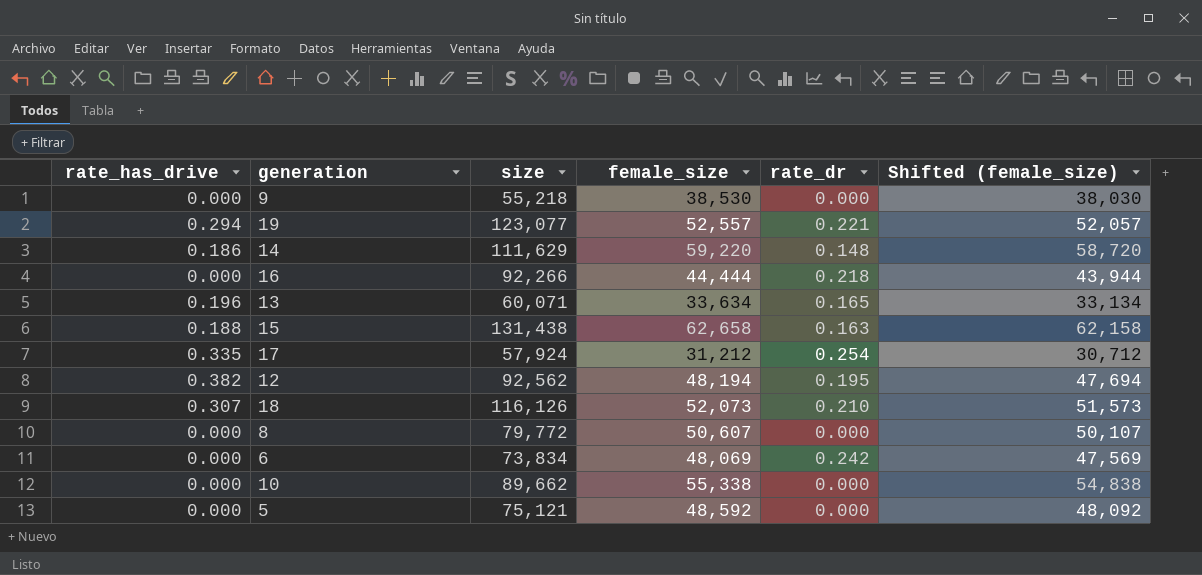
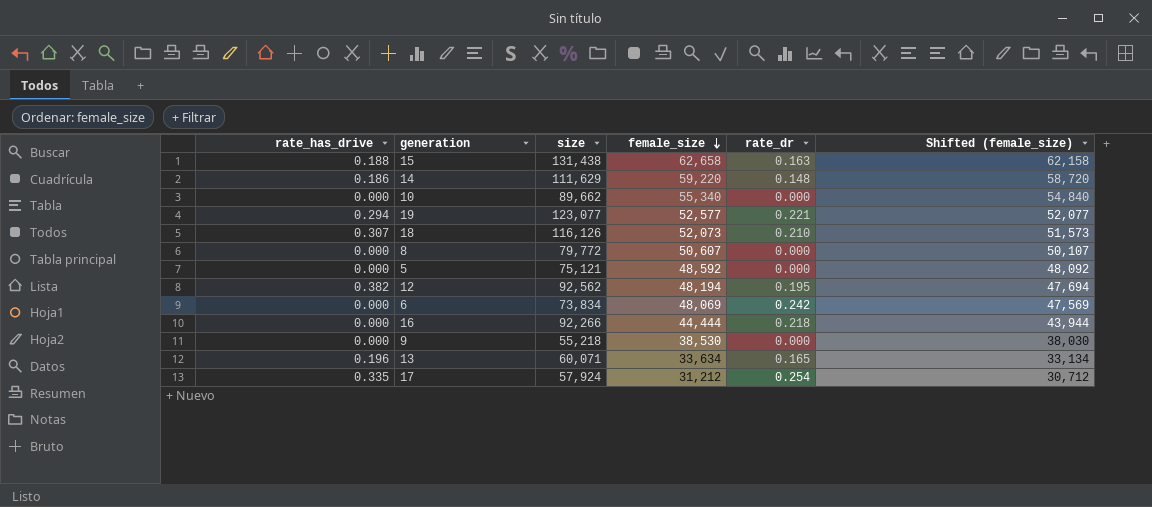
row order: none -> female_size descending
10 | female_size: 55,338 -> 55,340
10 | Shifted (female_size): 54,838 -> 54,840
19 | female_size: 52,557 -> 52,577
19 | Shifted (female_size): 52,057 -> 52,077

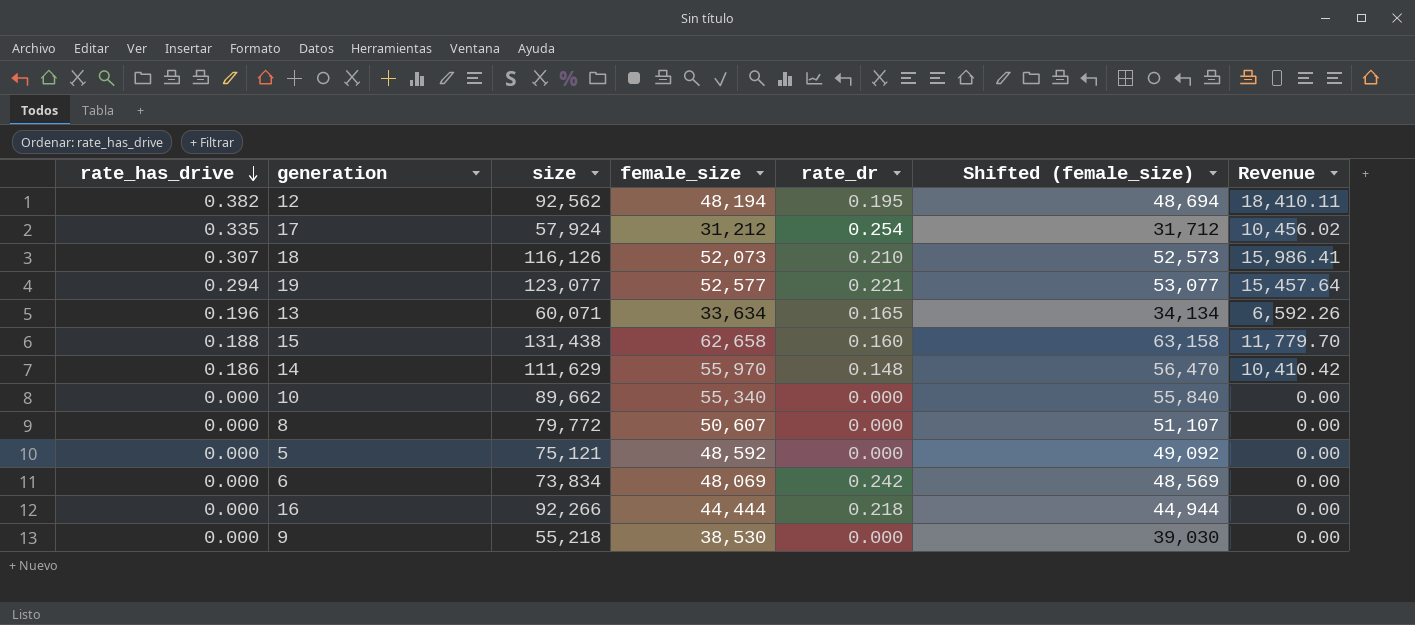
row order: female_size descending -> rate_has_drive descending
column Shifted (female_size) | formula: [female_size] - 500 -> [female_size] + 500
column Revenue | formula: none -> [rate_has_drive] * [female_size]
15 | rate_dr: 0.163 -> 0.160
14 | female_size: 59,220 -> 55,970

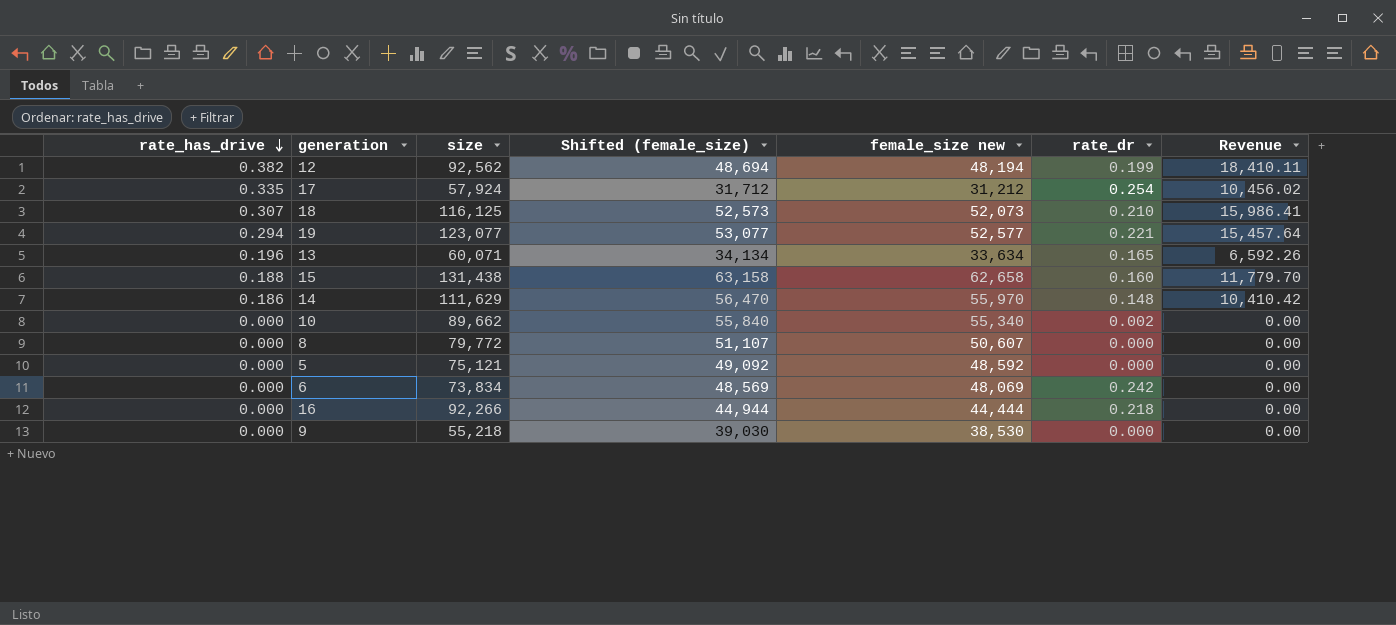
column Shifted (female_size) | position: 6 -> 4
column name: female_size -> female_size new
12 | rate_dr: 0.195 -> 0.199
18 | size: 116,126 -> 116,125
10 | rate_dr: 0.000 -> 0.002

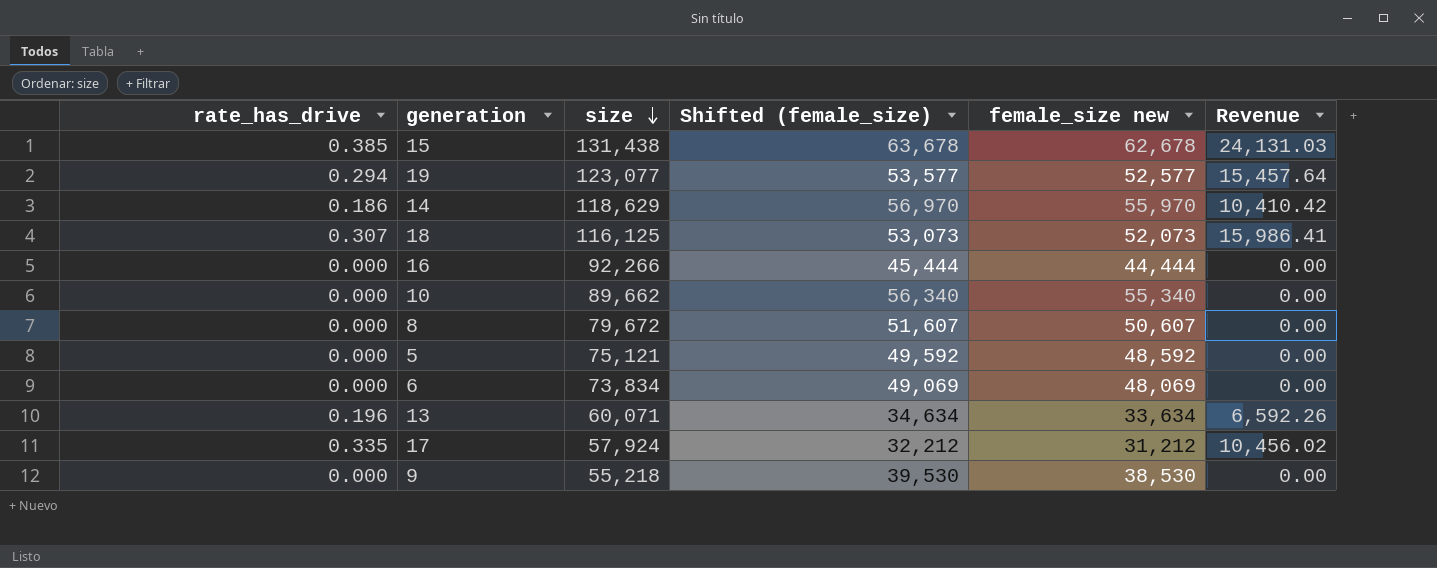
row order: rate_has_drive descending -> size descending
column rate_dr | position: 6 -> none
column Shifted (female_size) | formula: [female_size new] + 500 -> [female_size new] + 1000
row 12: 0.382 | 92,562 | 48,694 | 48,194 | 0.199 | 18,410.11 -> none
15 | rate_has_drive: 0.188 -> 0.385
15 | female_size new: 62,658 -> 62,678
15 | Revenue: 11,779.70 -> 24,131.03
14 | size: 111,629 -> 118,629
8 | size: 79,772 -> 79,672

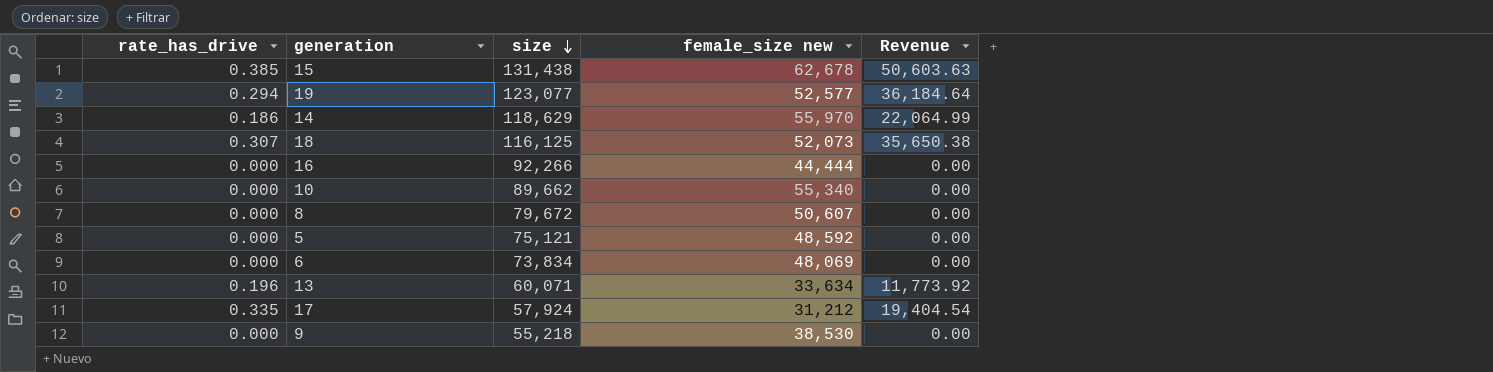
column Shifted (female_size) | formula: [female_size new] + 1000 -> none
column Revenue | formula: [rate_has_drive] * [female_size new] -> [rate_has_drive] * [size]

